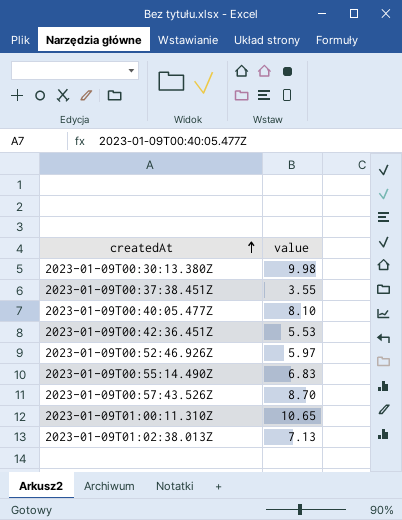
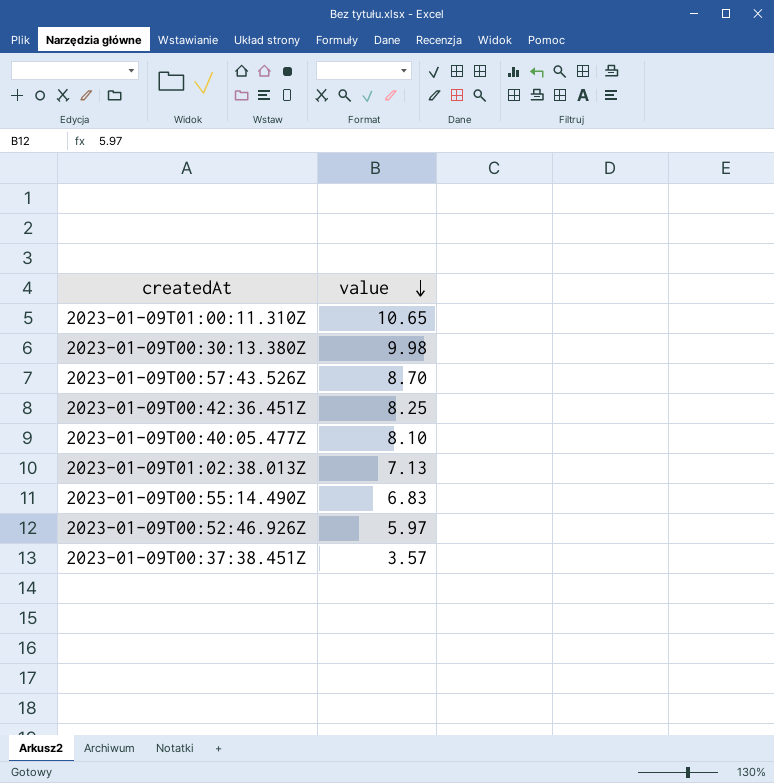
row order: createdAt ascending -> value descending
2023-01-09T00:42:36.451Z | value: 5.53 -> 8.25
2023-01-09T00:37:38.451Z | value: 3.55 -> 3.57

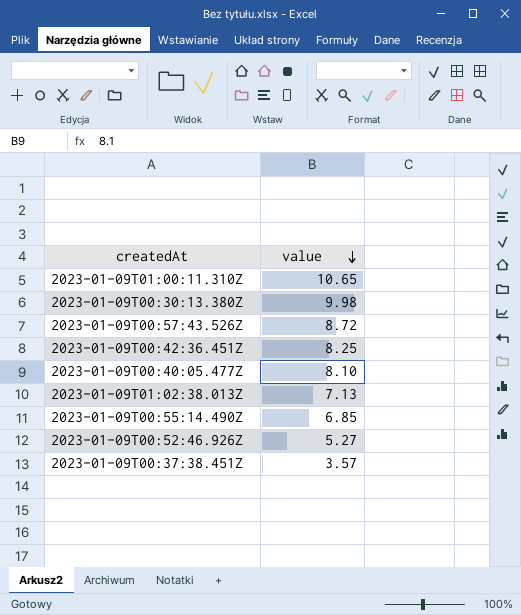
2023-01-09T00:57:43.526Z | value: 8.70 -> 8.72
2023-01-09T00:55:14.490Z | value: 6.83 -> 6.85
2023-01-09T00:52:46.926Z | value: 5.97 -> 5.27

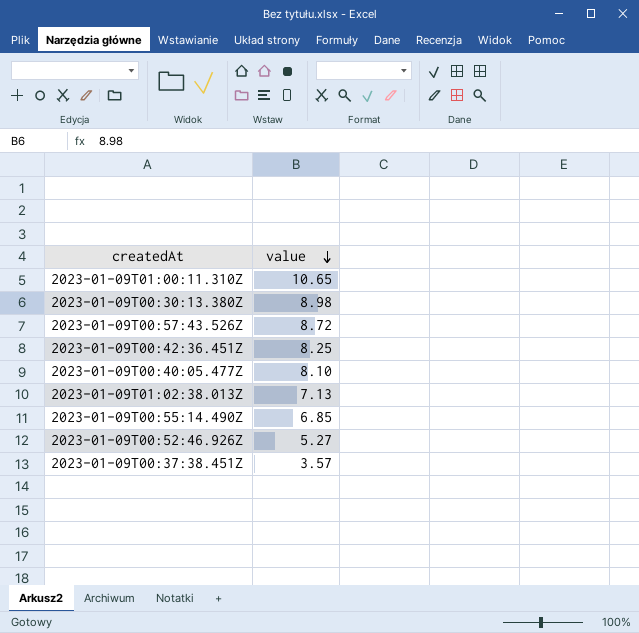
2023-01-09T00:30:13.380Z | value: 9.98 -> 8.98

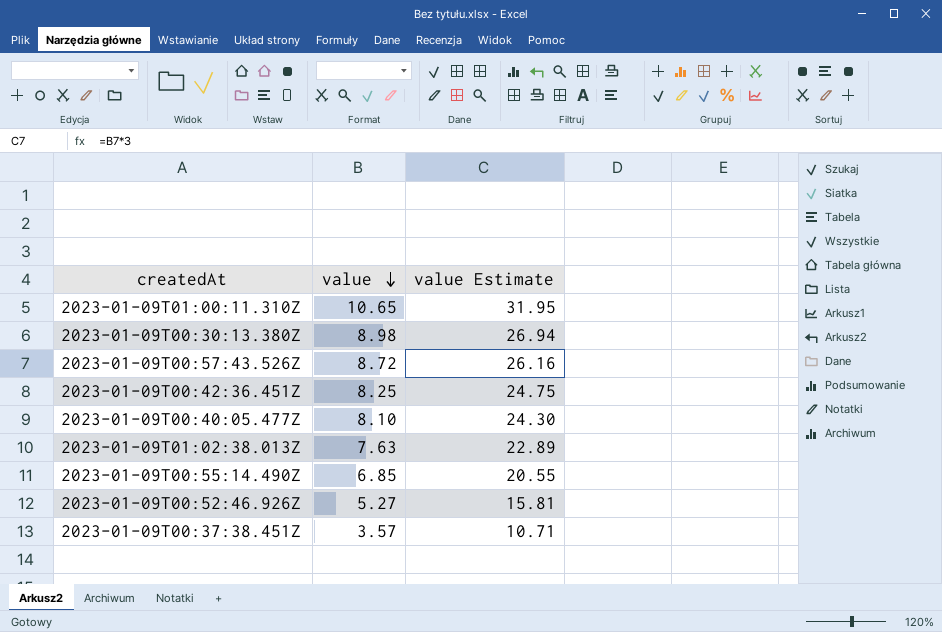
column value Estimate | formula: none -> [value] * 3
2023-01-09T01:02:38.013Z | value: 7.13 -> 7.63

